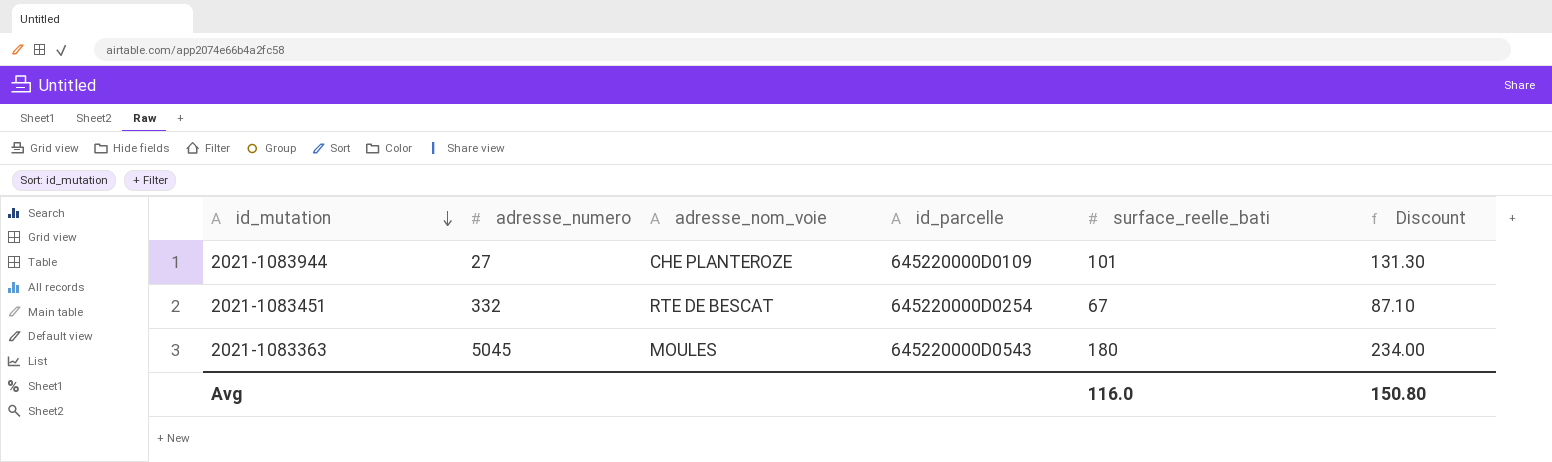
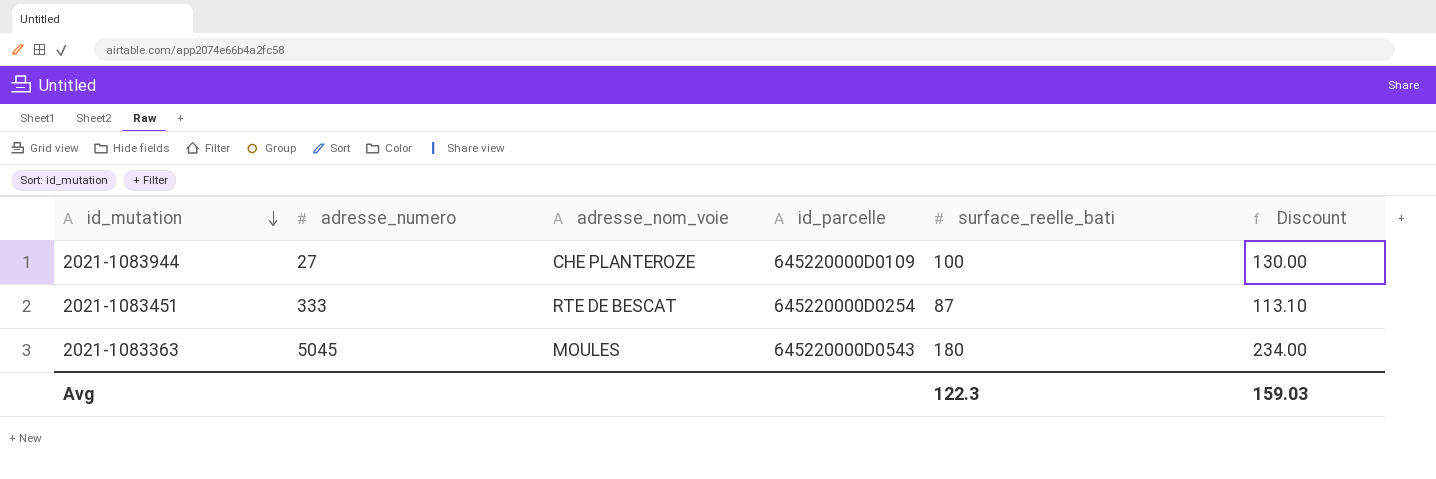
2021-1083944 | surface_reelle_bati: 101 -> 100
2021-1083944 | Discount: 131.30 -> 130.00
2021-1083451 | adresse_numero: 332 -> 333
2021-1083451 | surface_reelle_bati: 67 -> 87
2021-1083451 | Discount: 87.10 -> 113.10
Avg | surface_reelle_bati: 116.0 -> 122.3
Avg | Discount: 150.80 -> 159.03

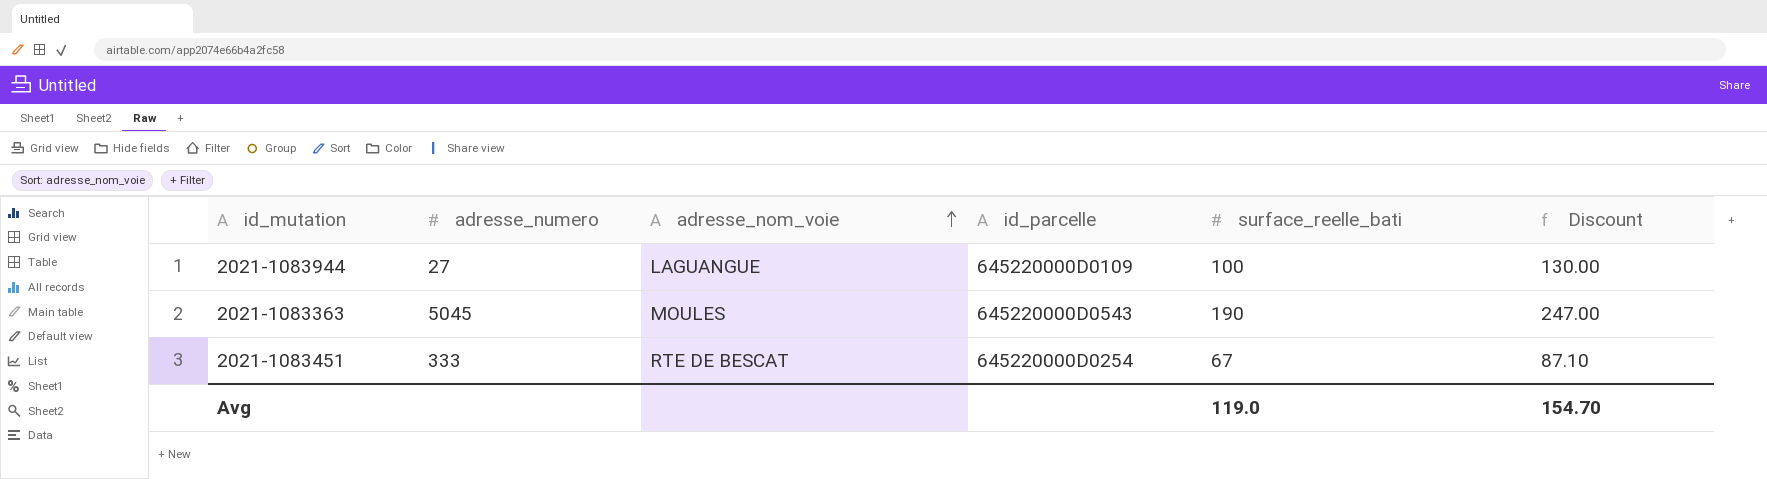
row order: id_mutation descending -> adresse_nom_voie ascending
2021-1083944 | adresse_nom_voie: CHE PLANTEROZE -> LAGUANGUE
2021-1083363 | surface_reelle_bati: 180 -> 190
2021-1083363 | Discount: 234.00 -> 247.00
2021-1083451 | surface_reelle_bati: 87 -> 67
2021-1083451 | Discount: 113.10 -> 87.10
Avg | surface_reelle_bati: 122.3 -> 119.0
Avg | Discount: 159.03 -> 154.70

